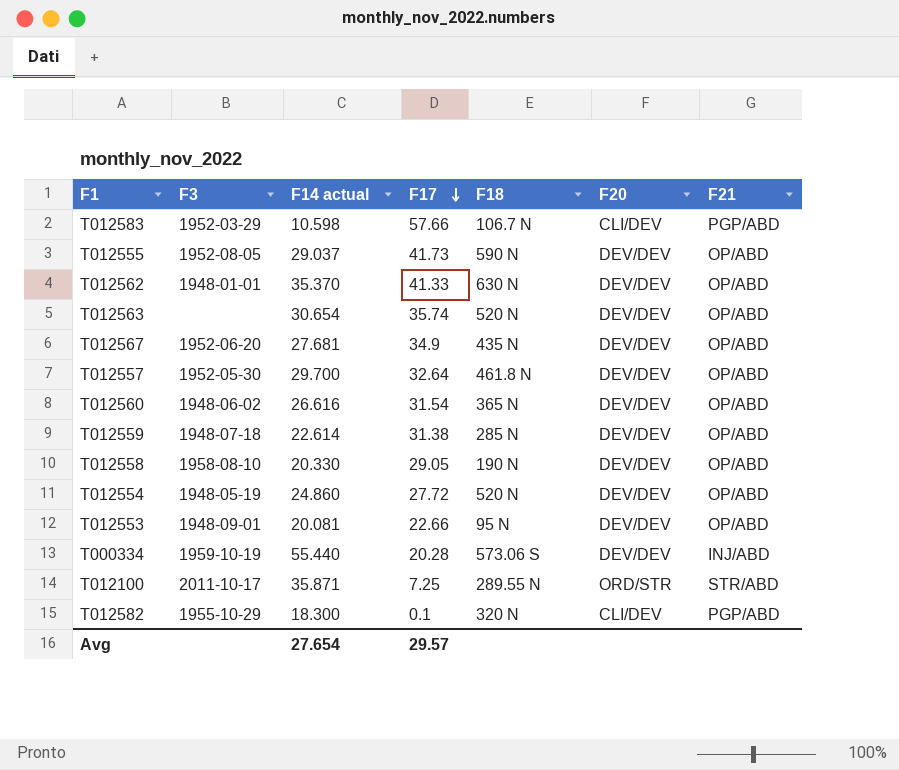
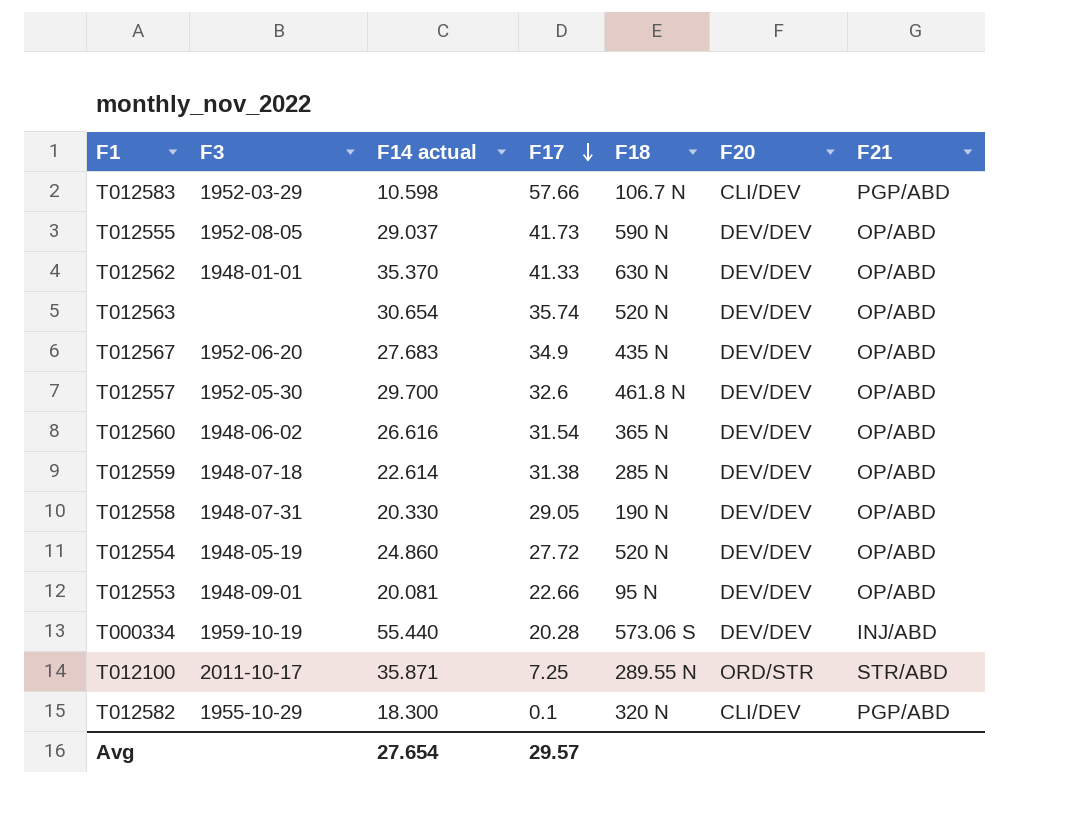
T012567 | F14 actual: 27.681 -> 27.683
T012557 | F17: 32.64 -> 32.6
T012558 | F3: 1958-08-10 -> 1948-07-31

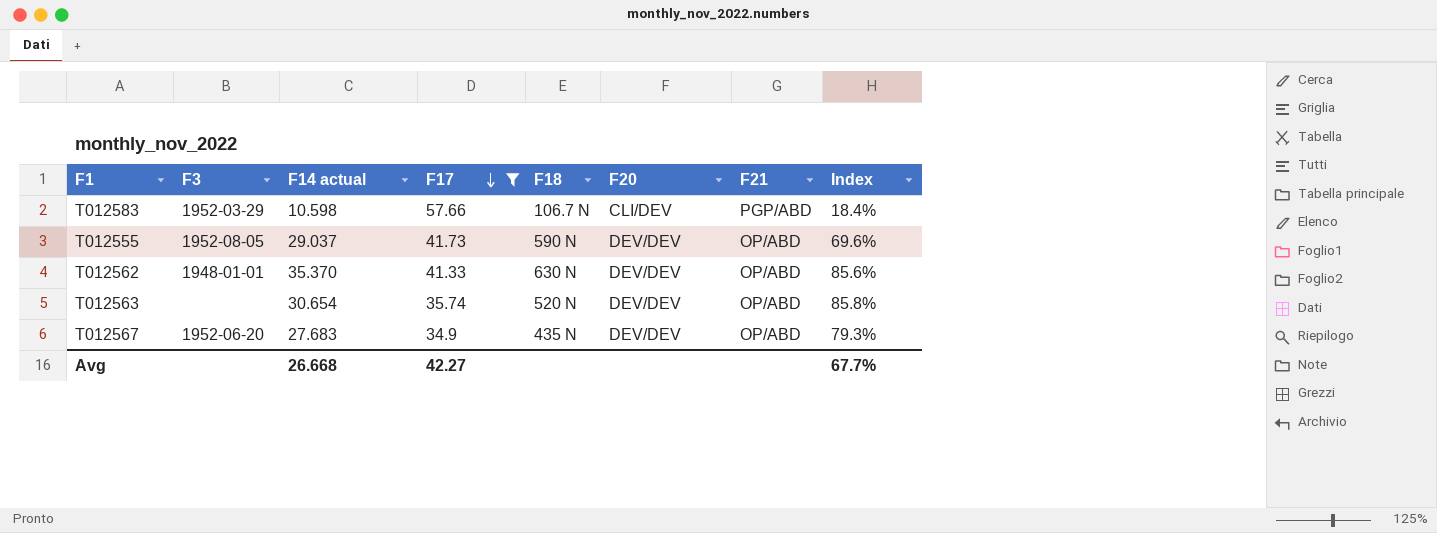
filter: none -> F17 >= 34.9
column Index | formula: none -> [F14 actual] / [F17]
Avg | F14 actual: 27.654 -> 26.668
Avg | F17: 29.57 -> 42.27

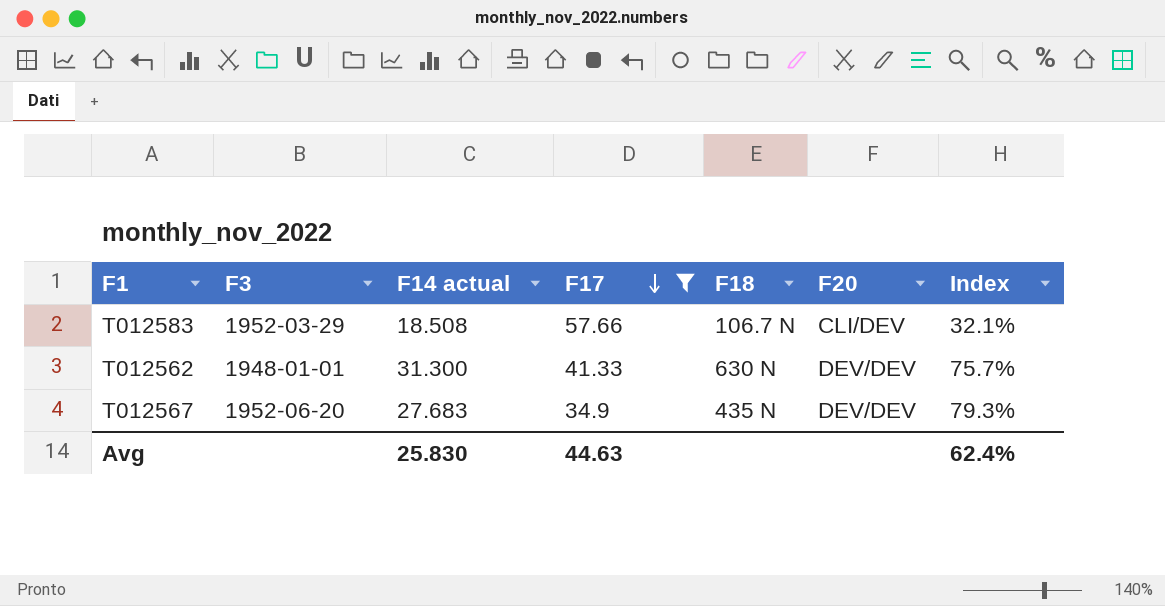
column F21 | position: 7 -> none
row T012555: 1952-08-05 | 29.037 | 41.73 | 590 N | DEV/DEV | OP/ABD | 69.6% -> none
row T012563: none | 30.654 | 35.74 | 520 N | DEV/DEV | OP/ABD | 85.8% -> none
T012583 | F14 actual: 10.598 -> 18.508
T012583 | Index: 18.4% -> 32.1%
T012562 | F14 actual: 35.370 -> 31.300
T012562 | Index: 85.6% -> 75.7%
Avg | F14 actual: 26.668 -> 25.830
Avg | F17: 42.27 -> 44.63
Avg | Index: 67.7% -> 62.4%

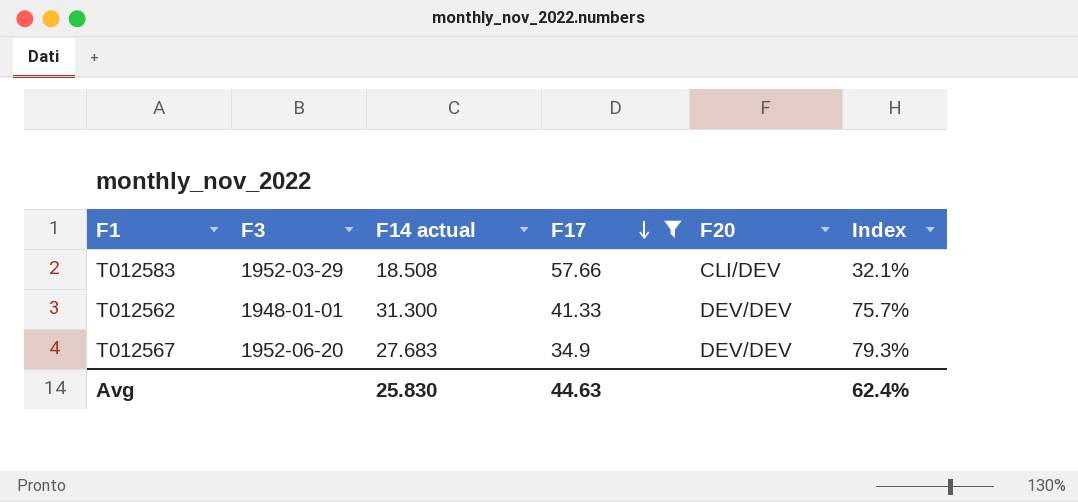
column F18 | position: 5 -> none

